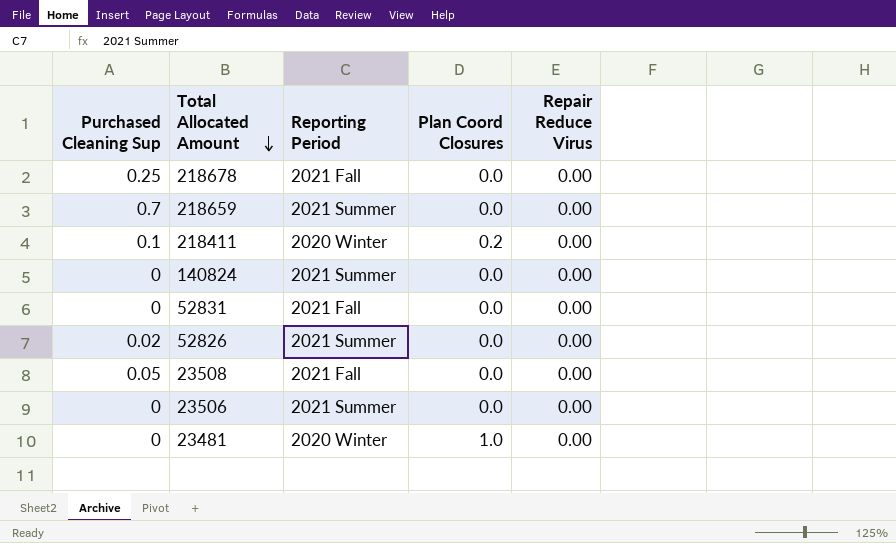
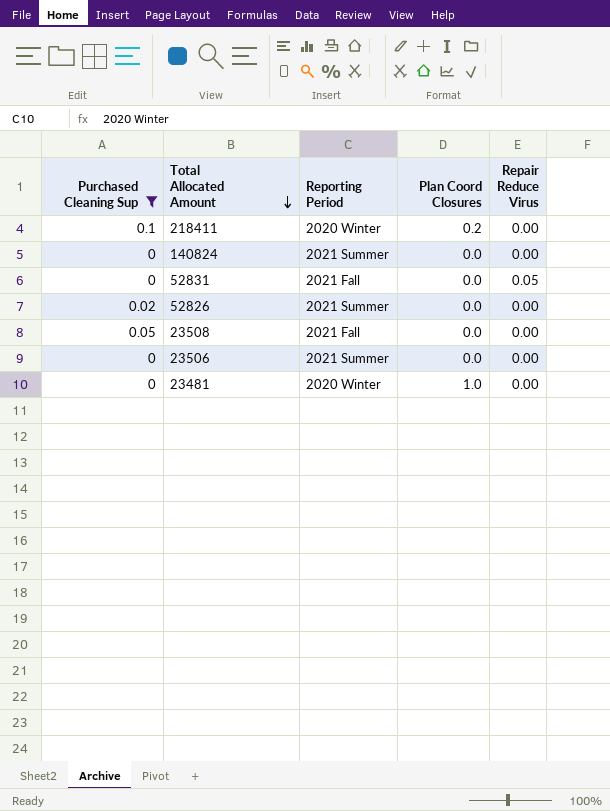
filter: none -> Purchased Cleaning Sup <= 0.1
52831 | Repair Reduce Virus: 0.00 -> 0.05

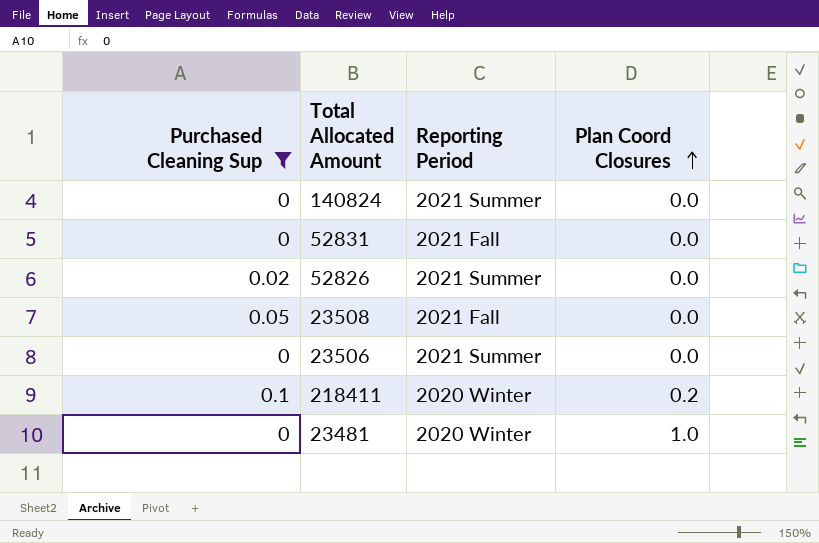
row order: Total Allocated Amount descending -> Plan Coord Closures ascending
column Repair Reduce Virus | position: 5 -> none

